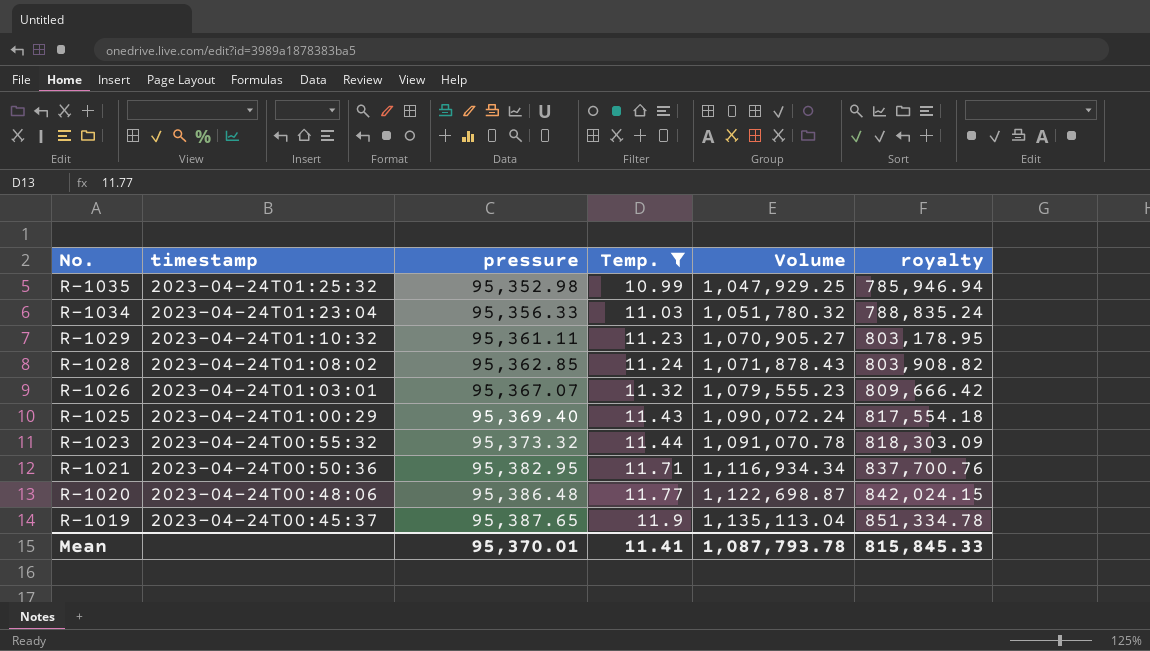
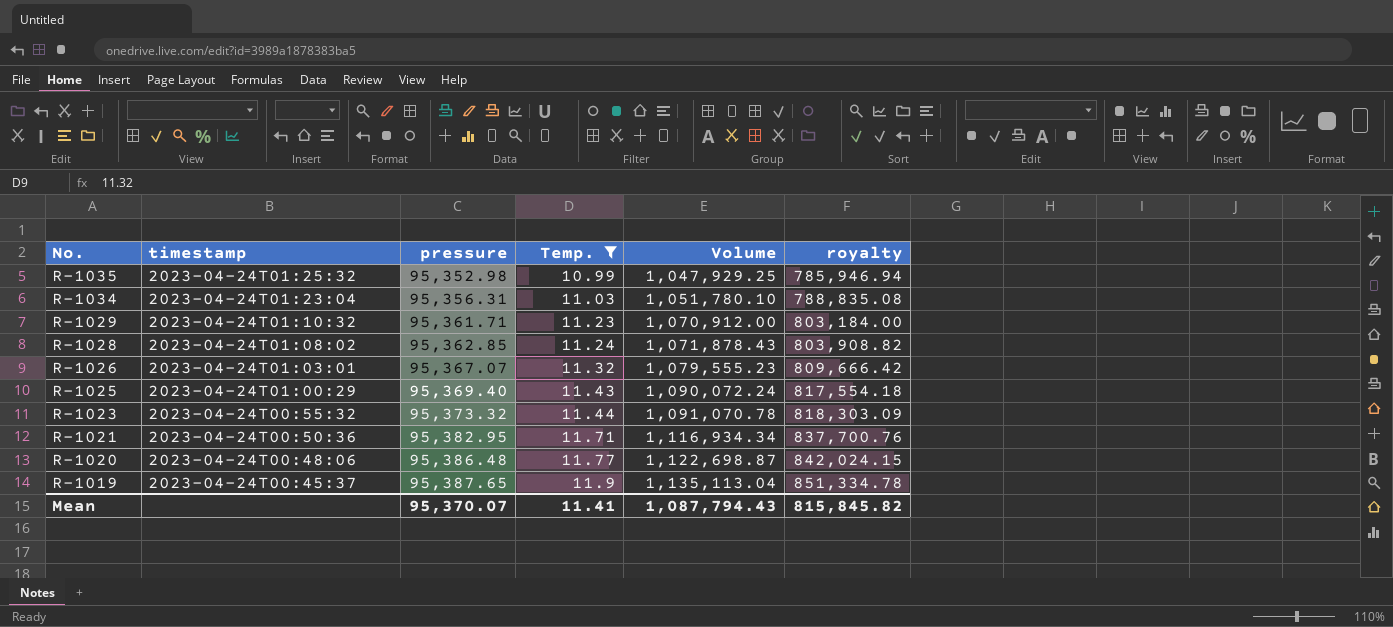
R-1034 | pressure: 95,356.33 -> 95,356.31
R-1034 | Volume: 1,051,780.32 -> 1,051,780.10
R-1034 | royalty: 788,835.24 -> 788,835.08
R-1029 | pressure: 95,361.11 -> 95,361.71
R-1029 | Volume: 1,070,905.27 -> 1,070,912.00
R-1029 | royalty: 803,178.95 -> 803,184.00
Mean | pressure: 95,370.01 -> 95,370.07
Mean | Volume: 1,087,793.78 -> 1,087,794.43
Mean | royalty: 815,845.33 -> 815,845.82

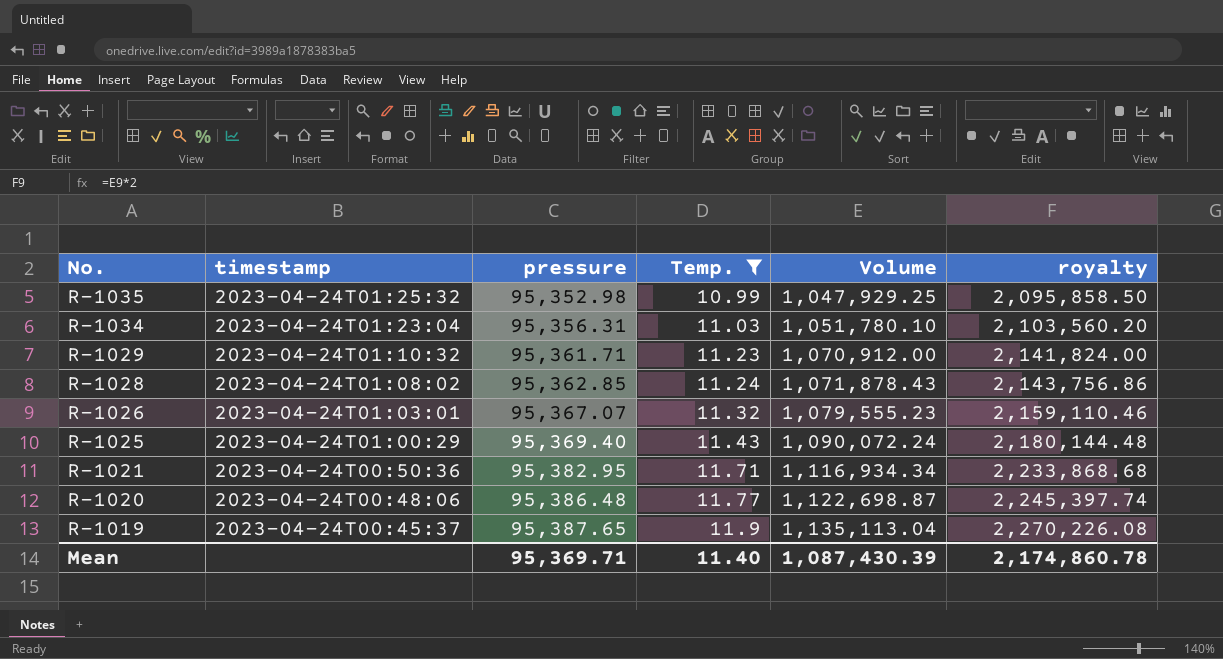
column royalty | formula: [Volume] * 0.75 -> [Volume] * 2
row R-1023: 2023-04-24T00:55:32 | 95,373.32 | 11.44 | 1,091,070.78 | 818,303.09 -> none
Mean | pressure: 95,370.07 -> 95,369.71
Mean | Temp.: 11.41 -> 11.40
Mean | Volume: 1,087,794.43 -> 1,087,430.39
Mean | royalty: 815,845.82 -> 2,174,860.78

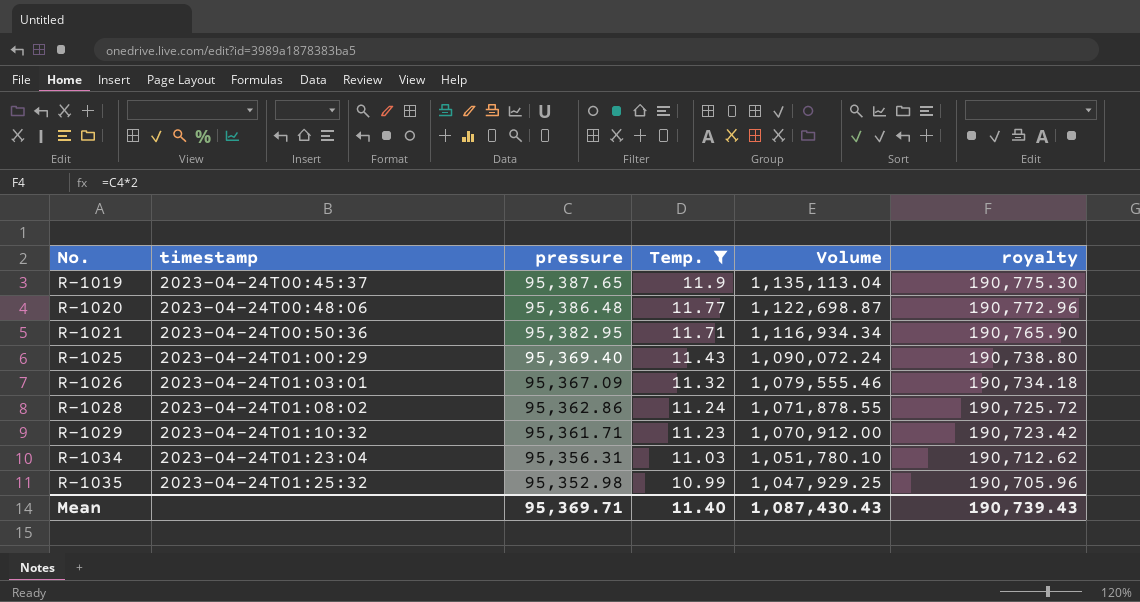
row order: No. descending -> No. ascending
column royalty | formula: [Volume] * 2 -> [pressure] * 2
R-1026 | pressure: 95,367.07 -> 95,367.09
R-1026 | Volume: 1,079,555.23 -> 1,079,555.46
R-1028 | pressure: 95,362.85 -> 95,362.86
R-1028 | Volume: 1,071,878.43 -> 1,071,878.55
Mean | Volume: 1,087,430.39 -> 1,087,430.43
Mean | royalty: 2,174,860.78 -> 190,739.43

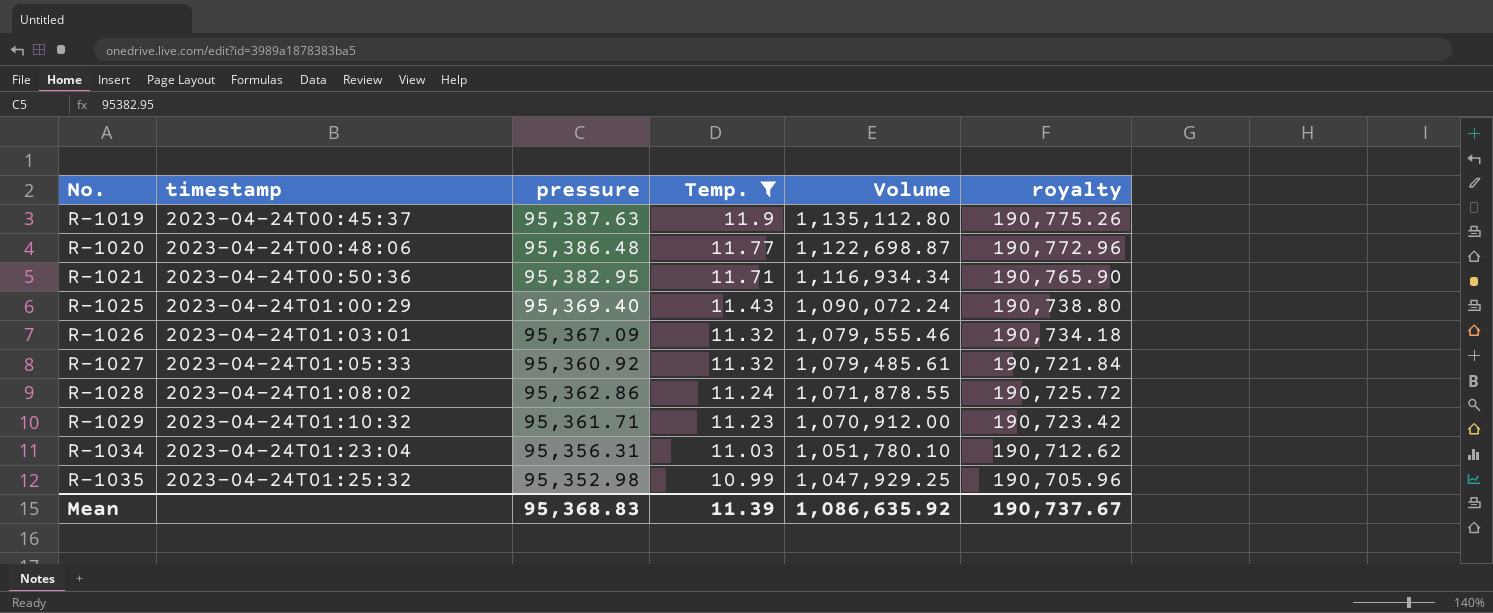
R-1019 | pressure: 95,387.65 -> 95,387.63
R-1019 | Volume: 1,135,113.04 -> 1,135,112.80
R-1019 | royalty: 190,775.30 -> 190,775.26
row R-1027: none -> 2023-04-24T01:05:33 | 95,360.92 | 11.32 | 1,079,485.61 | 190,721.84
Mean | pressure: 95,369.71 -> 95,368.83
Mean | Temp.: 11.40 -> 11.39
Mean | Volume: 1,087,430.43 -> 1,086,635.92
Mean | royalty: 190,739.43 -> 190,737.67

